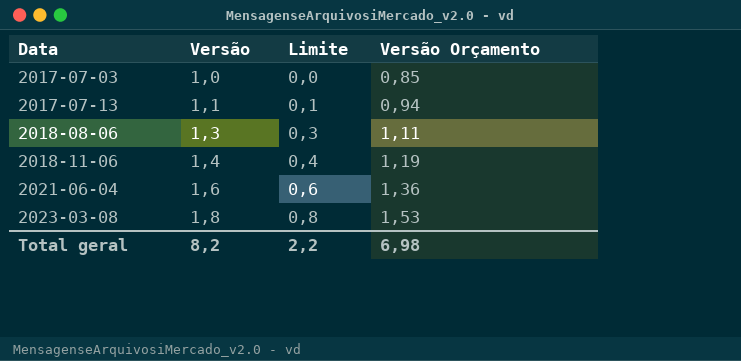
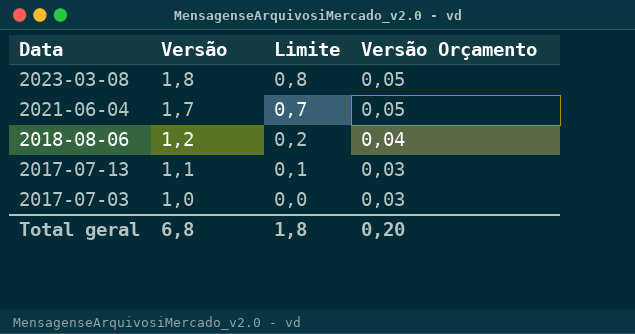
row order: Data ascending -> Data descending
column Versão Orçamento | formula: [Versão] * 0,85 -> [Versão] * 0,03
row 2018-11-06: 1,4 | 0,4 | 1,19 -> none
2021-06-04 | Versão: 1,6 -> 1,7
2021-06-04 | Limite: 0,6 -> 0,7
2018-08-06 | Versão: 1,3 -> 1,2
2018-08-06 | Limite: 0,3 -> 0,2
Total geral | Versão: 8,2 -> 6,8
Total geral | Limite: 2,2 -> 1,8
Total geral | Versão Orçamento: 6,98 -> 0,20

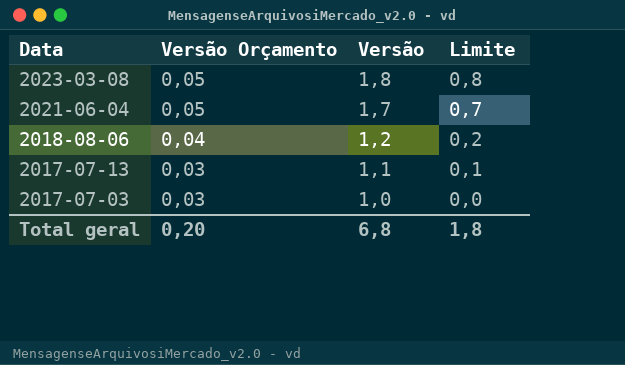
column Versão Orçamento | position: 4 -> 2

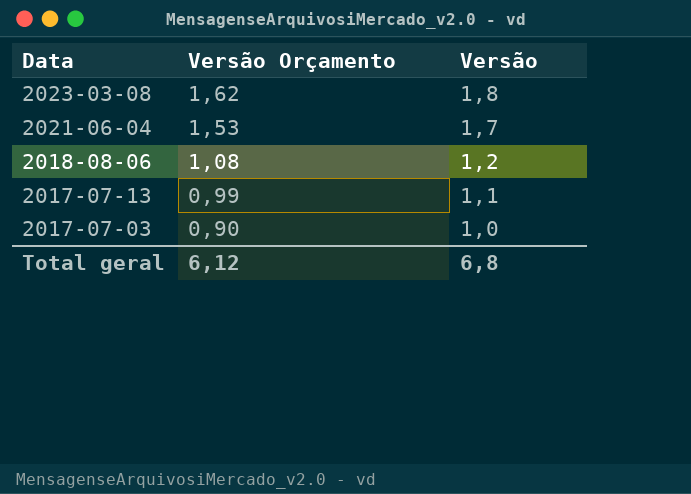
column Limite | formula: [Versão] - 1 -> none
column Versão Orçamento | formula: [Versão] * 0,03 -> [Versão] * 0,9
Total geral | Versão Orçamento: 0,20 -> 6,12

